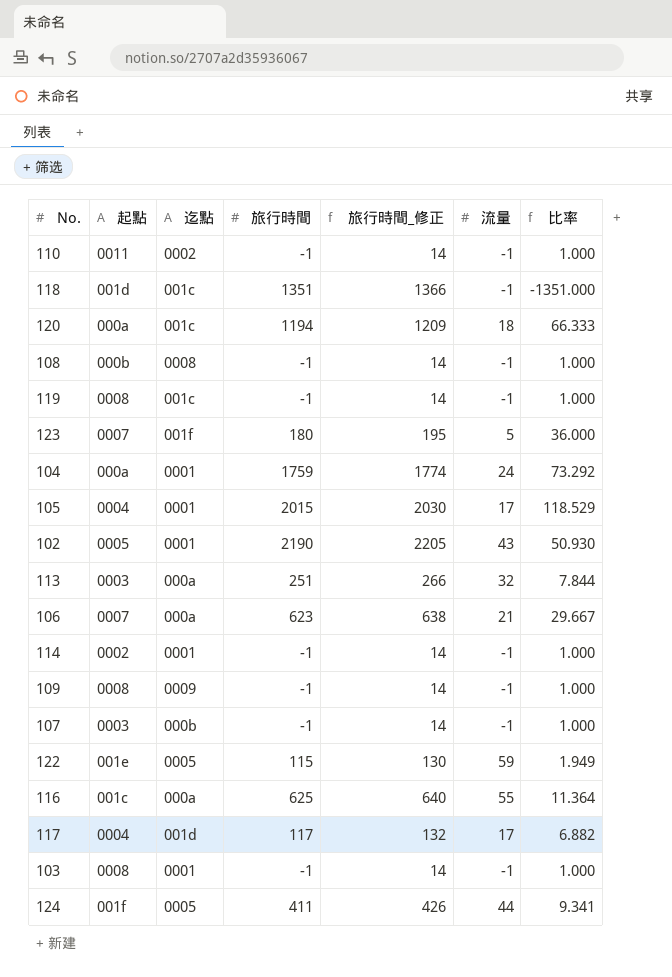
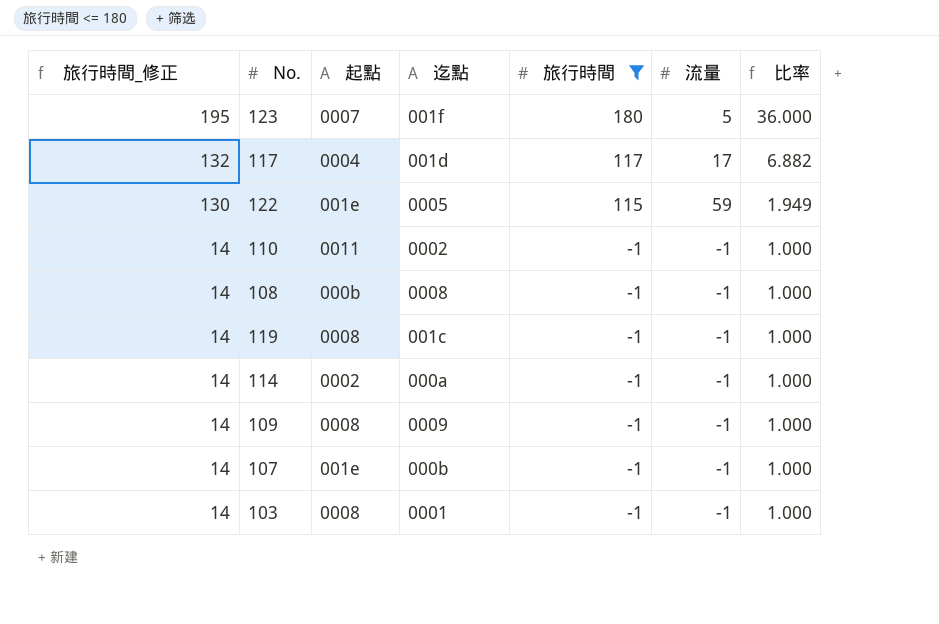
filter: none -> 旅行時間 <= 180
row order: none -> 旅行時間_修正 descending
column 旅行時間_修正 | position: 5 -> 1
114 | 迄點: 0001 -> 000a
107 | 起點: 0003 -> 001e

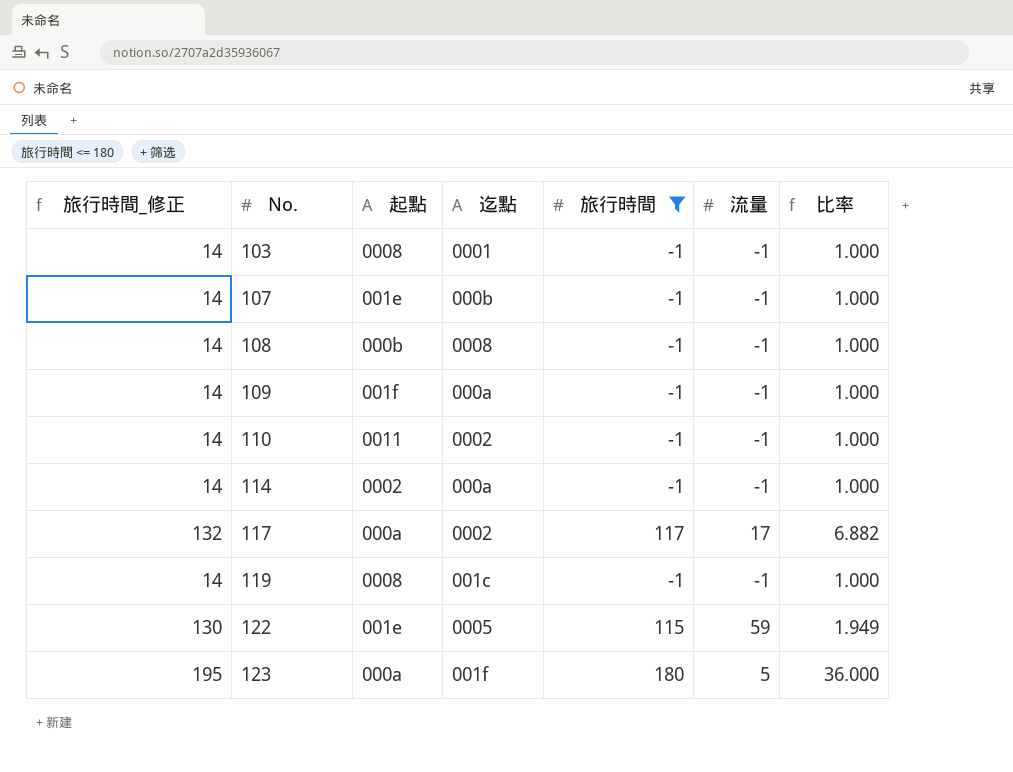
row order: 旅行時間_修正 descending -> No. ascending
109 | 起點: 0008 -> 001f
109 | 迄點: 0009 -> 000a
117 | 起點: 0004 -> 000a
117 | 迄點: 001d -> 0002
123 | 起點: 0007 -> 000a

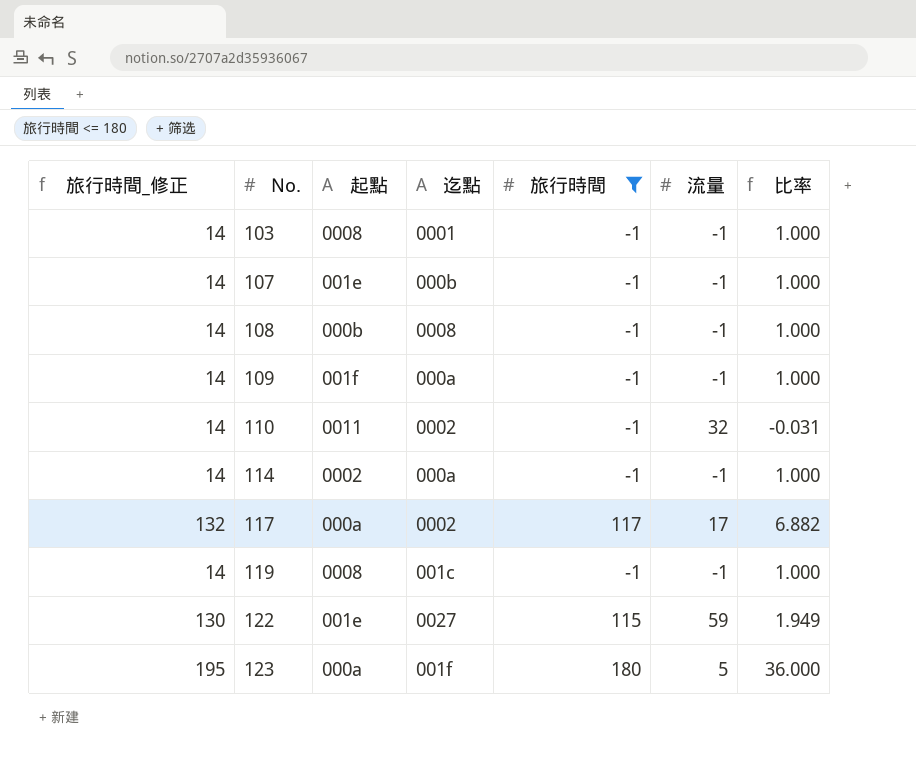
110 | 流量: -1 -> 32
110 | 比率: 1.000 -> -0.031
122 | 迄點: 0005 -> 0027

